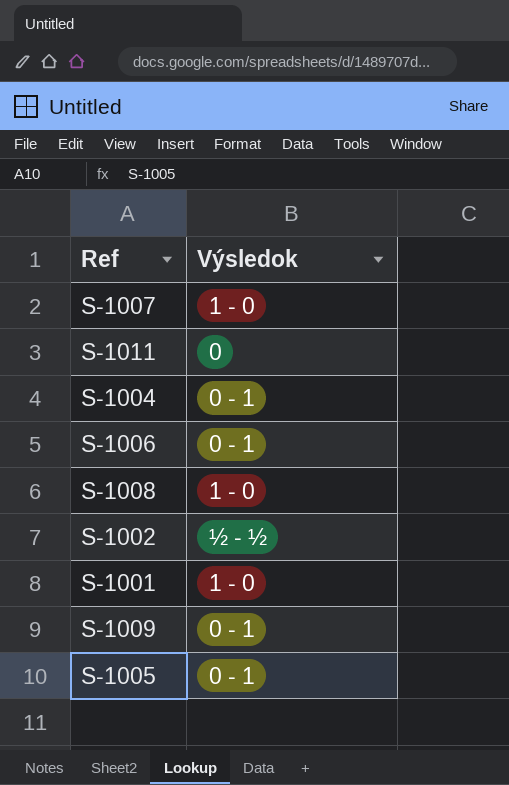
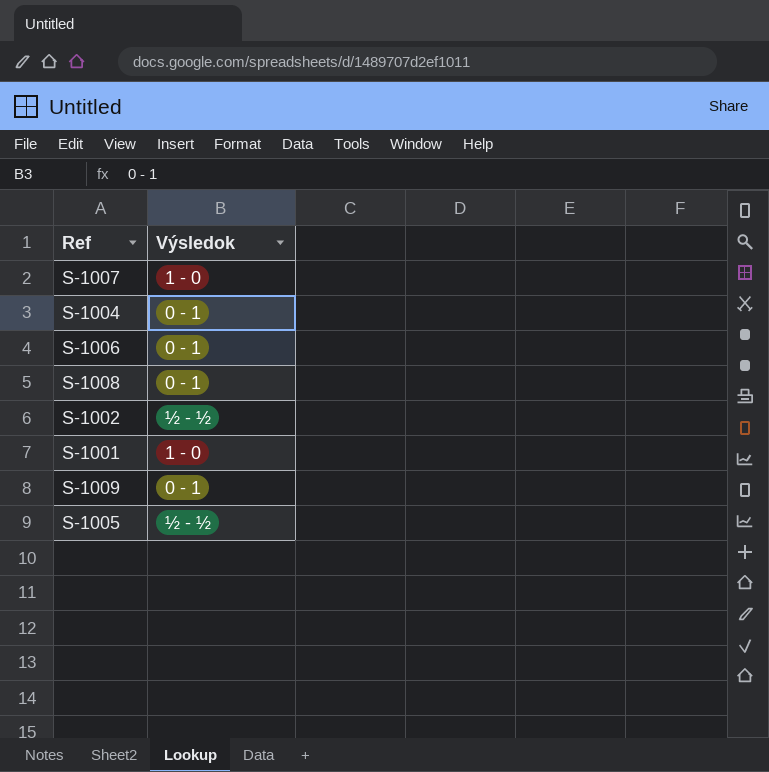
row S-1011: 0 -> none
S-1008 | Výsledok: 1 - 0 -> 0 - 1
S-1005 | Výsledok: 0 - 1 -> ½ - ½

